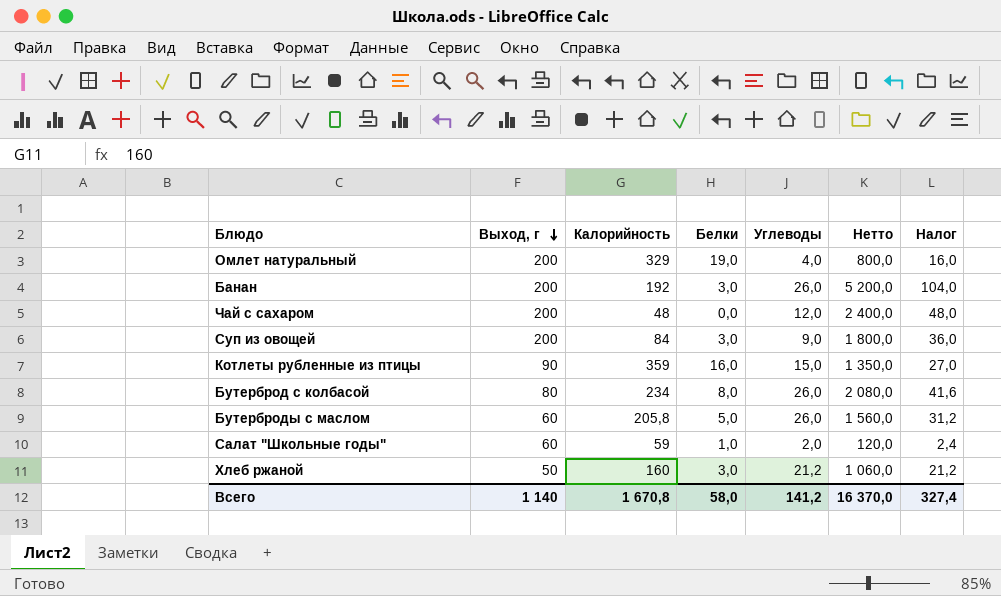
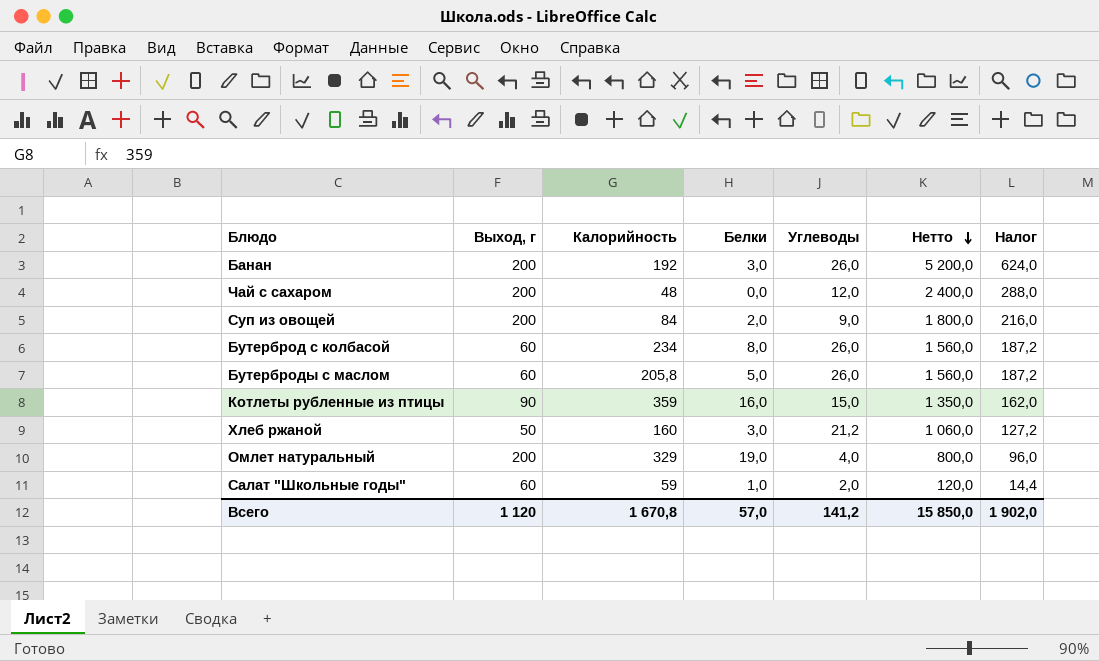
row order: Выход, г descending -> Нетто descending
column Налог | formula: [Нетто] * 0,02 -> [Нетто] * 0,12
Суп из овощей | Белки: 3,0 -> 2,0
Бутерброд с колбасой | Выход, г: 80 -> 60
Бутерброд с колбасой | Нетто: 2 080,0 -> 1 560,0
Всего | Выход, г: 1 140 -> 1 120
Всего | Белки: 58,0 -> 57,0
Всего | Нетто: 16 370,0 -> 15 850,0
Всего | Налог: 327,4 -> 1 902,0

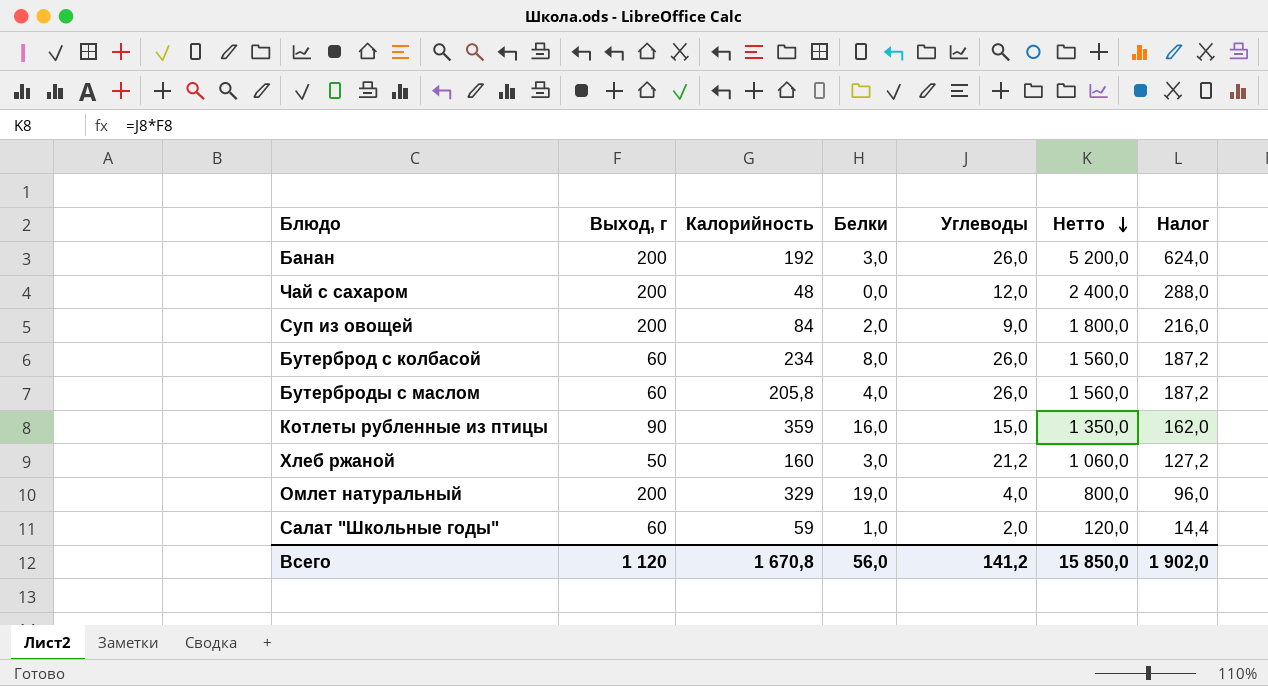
Бутерброды с маслом | Белки: 5,0 -> 4,0
Всего | Белки: 57,0 -> 56,0

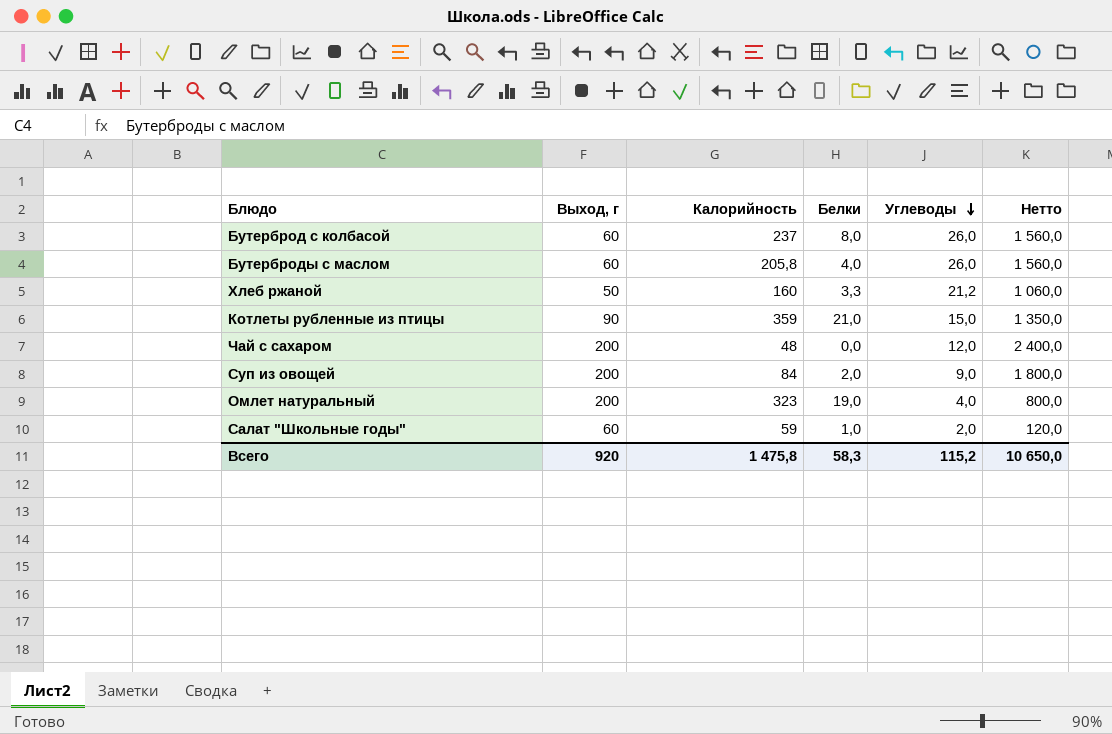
row order: Нетто descending -> Углеводы descending
column Налог | formula: [Нетто] * 0,12 -> none
row Банан: 200 | 192 | 3,0 | 26,0 | 5 200,0 | 624,0 -> none
Бутерброд с колбасой | Калорийность: 234 -> 237
Хлеб ржаной | Белки: 3,0 -> 3,3
Котлеты рубленные из птицы | Белки: 16,0 -> 21,0
Омлет натуральный | Калорийность: 329 -> 323
Всего | Выход, г: 1 120 -> 920
Всего | Калорийность: 1 670,8 -> 1 475,8
Всего | Белки: 56,0 -> 58,3
Всего | Углеводы: 141,2 -> 115,2
Всего | Нетто: 15 850,0 -> 10 650,0

